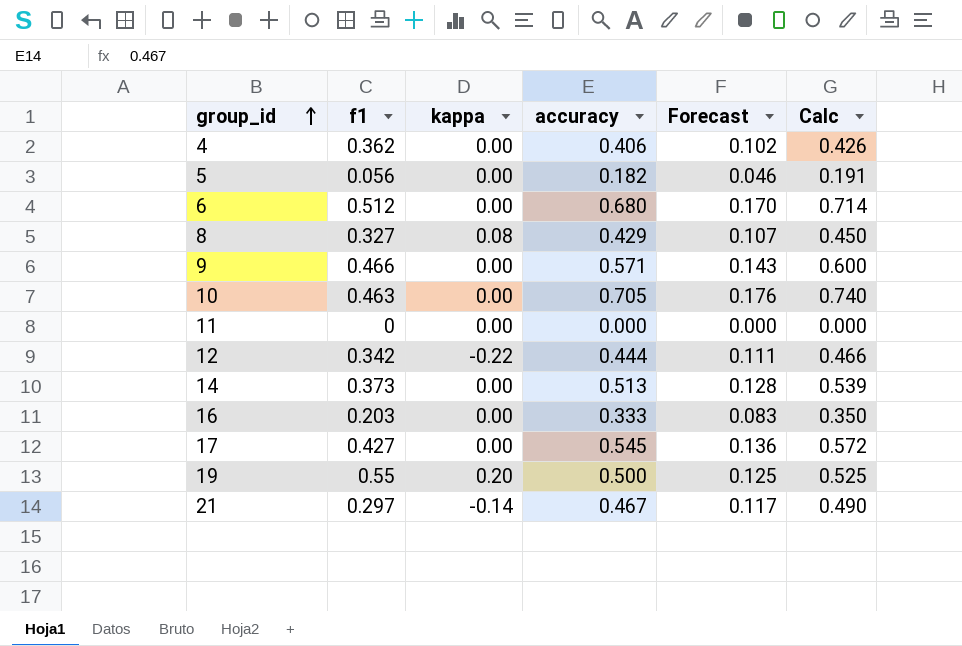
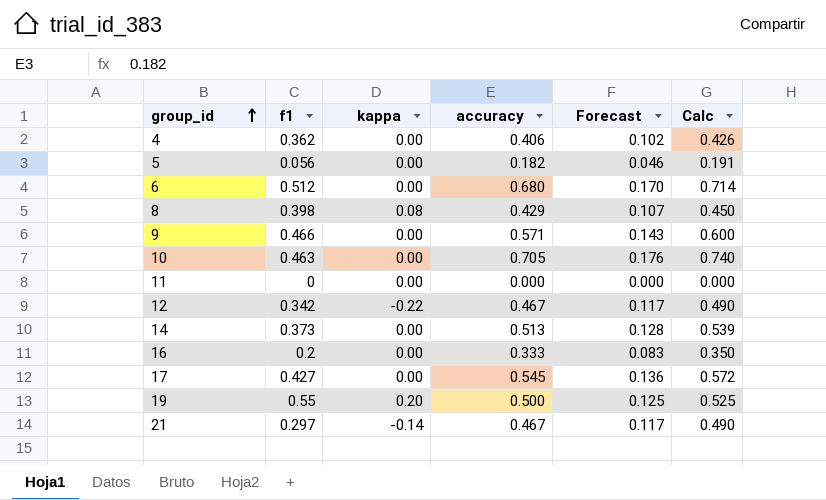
8 | f1: 0.327 -> 0.398
12 | accuracy: 0.444 -> 0.467
12 | Forecast: 0.111 -> 0.117
12 | Calc: 0.466 -> 0.490
16 | f1: 0.203 -> 0.2

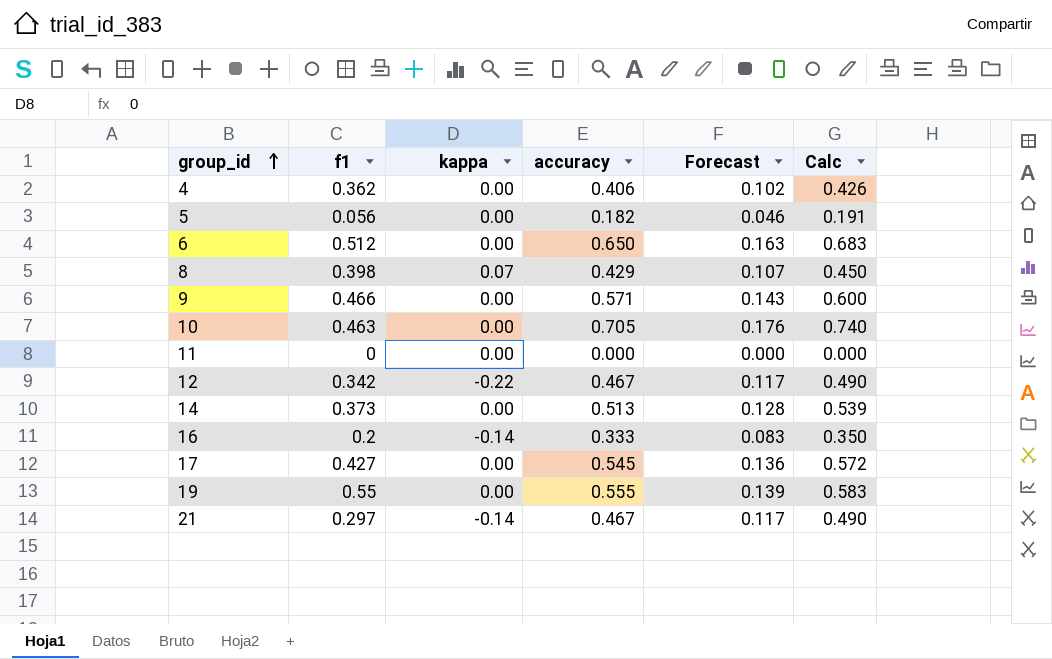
6 | accuracy: 0.680 -> 0.650
6 | Forecast: 0.170 -> 0.163
6 | Calc: 0.714 -> 0.683
8 | kappa: 0.08 -> 0.07
16 | kappa: 0.00 -> -0.14
19 | kappa: 0.20 -> 0.00
19 | accuracy: 0.500 -> 0.555
19 | Forecast: 0.125 -> 0.139
19 | Calc: 0.525 -> 0.583

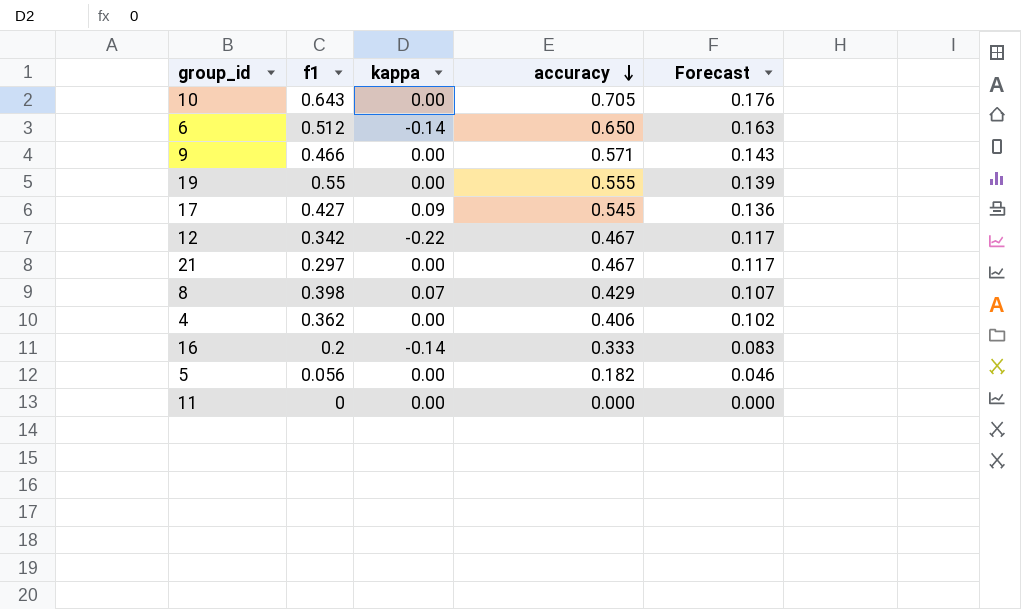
row order: group_id ascending -> accuracy descending
column Calc | formula: [accuracy] * 1.05 -> none
row 14: 0.373 | 0.00 | 0.513 | 0.128 | 0.539 -> none
10 | f1: 0.463 -> 0.643
6 | kappa: 0.00 -> -0.14
17 | kappa: 0.00 -> 0.09
21 | kappa: -0.14 -> 0.00

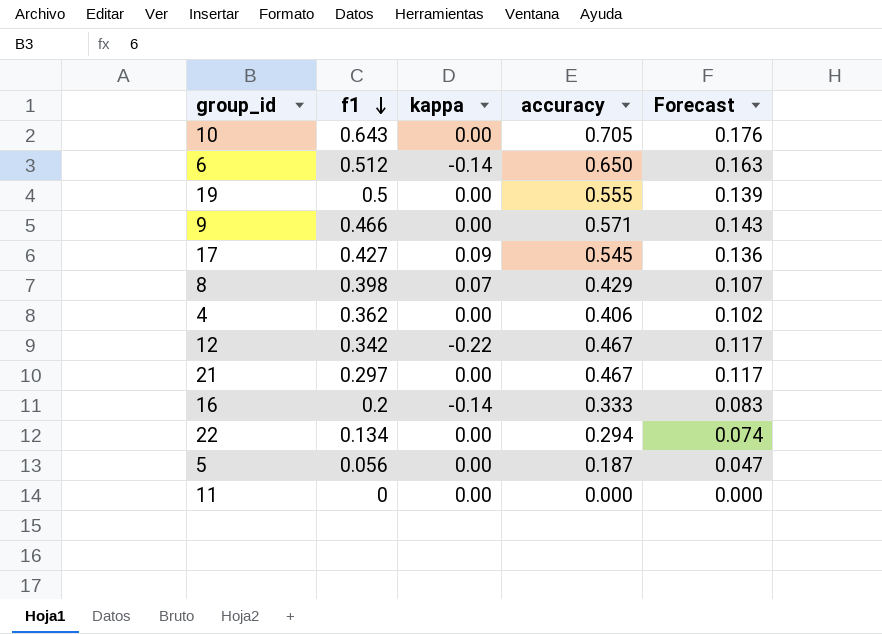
row order: accuracy descending -> f1 descending
19 | f1: 0.55 -> 0.5
row 22: none -> 0.134 | 0.00 | 0.294 | 0.074
5 | accuracy: 0.182 -> 0.187
5 | Forecast: 0.046 -> 0.047

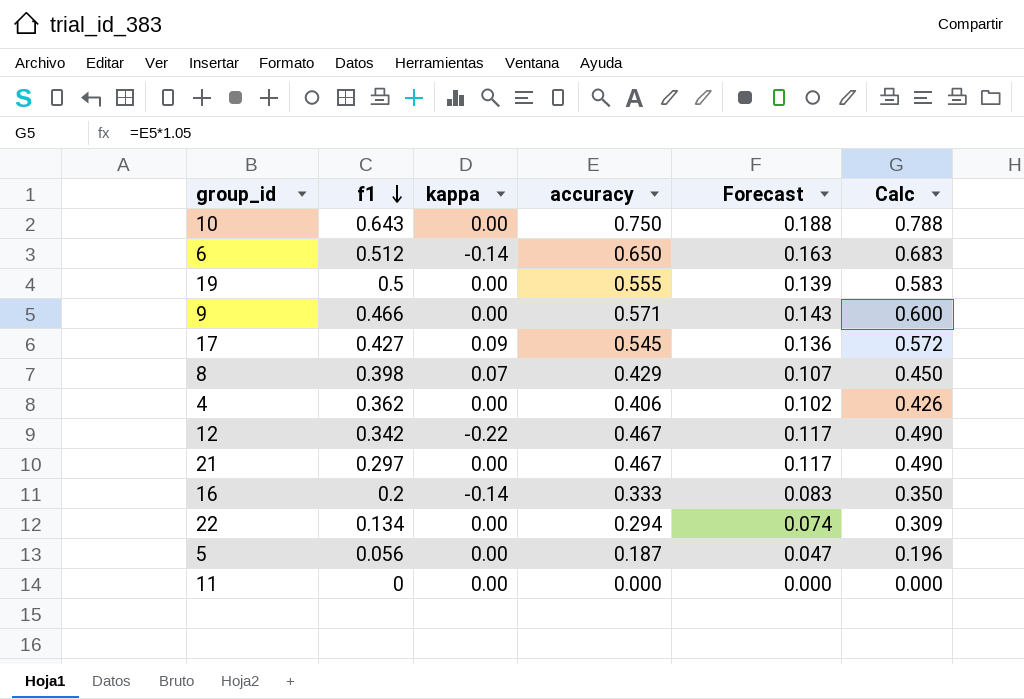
column Calc | formula: none -> [accuracy] * 1.05
10 | accuracy: 0.705 -> 0.750
10 | Forecast: 0.176 -> 0.188

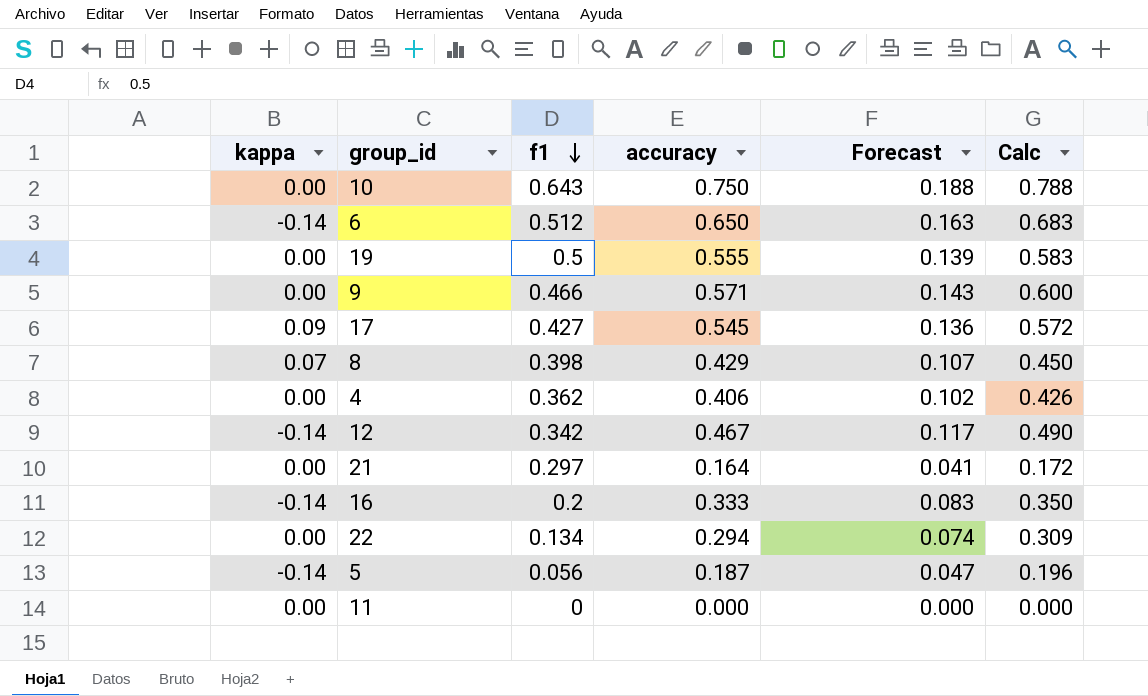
column kappa | position: 3 -> 1
12 | kappa: -0.22 -> -0.14
21 | accuracy: 0.467 -> 0.164
21 | Forecast: 0.117 -> 0.041
21 | Calc: 0.490 -> 0.172
5 | kappa: 0.00 -> -0.14

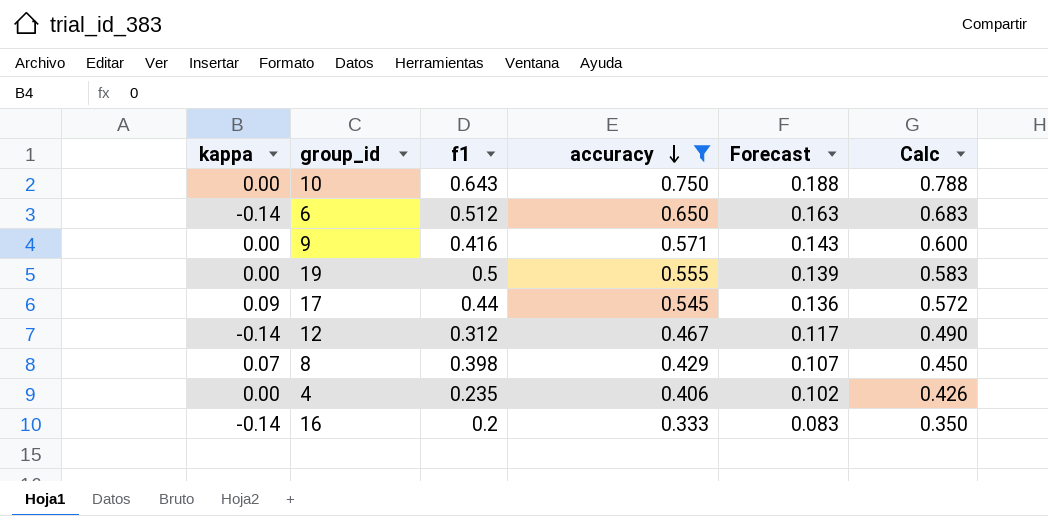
filter: none -> accuracy >= 0.333
row order: f1 descending -> accuracy descending
9 | f1: 0.466 -> 0.416
17 | f1: 0.427 -> 0.44
12 | f1: 0.342 -> 0.312
4 | f1: 0.362 -> 0.235

